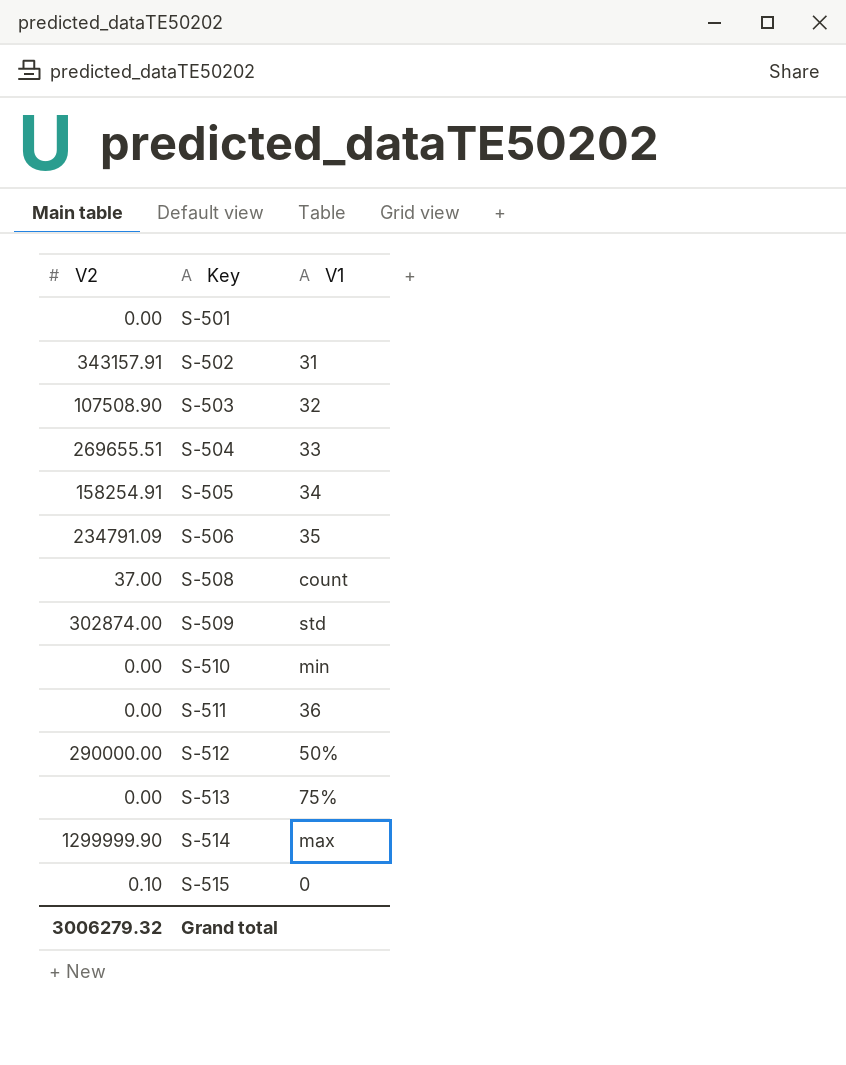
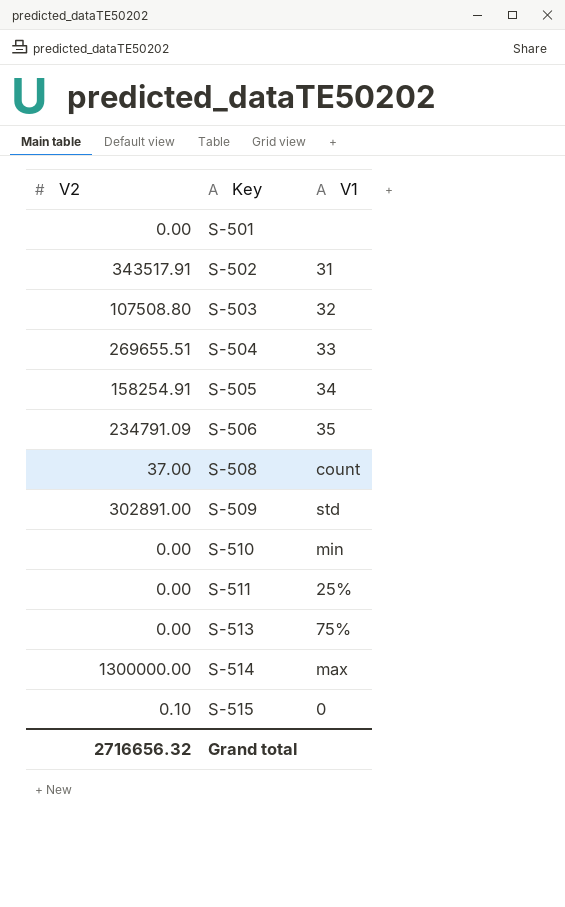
row S-512: 290000.00 | 50% -> none
S-502 | V2: 343157.91 -> 343517.91
S-503 | V2: 107508.90 -> 107508.80
S-509 | V2: 302874.00 -> 302891.00
S-511 | V1: 36 -> 25%
S-514 | V2: 1299999.90 -> 1300000.00
Grand total | V2: 3006279.32 -> 2716656.32

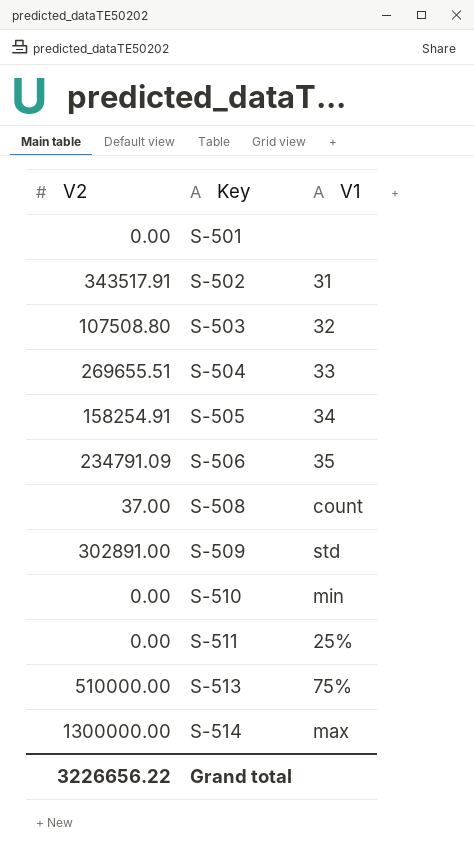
row S-515: 0.10 | 0 -> none
S-513 | V2: 0.00 -> 510000.00
Grand total | V2: 2716656.32 -> 3226656.22

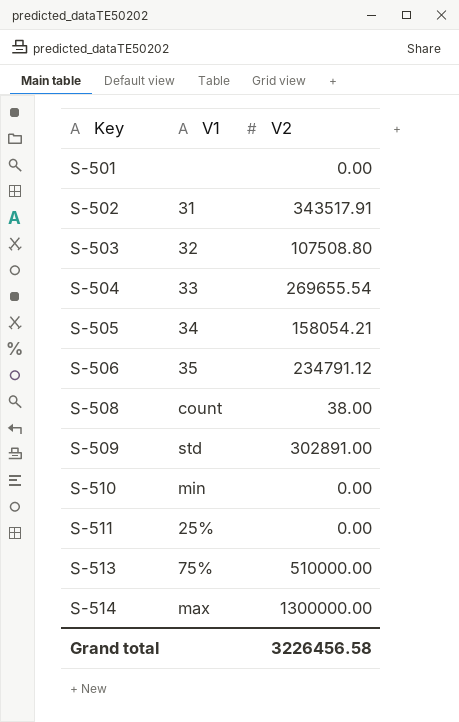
column V2 | position: 1 -> 3
S-504 | V2: 269655.51 -> 269655.54
S-505 | V2: 158254.91 -> 158054.21
S-506 | V2: 234791.09 -> 234791.12
S-508 | V2: 37.00 -> 38.00
Grand total | V2: 3226656.22 -> 3226456.58

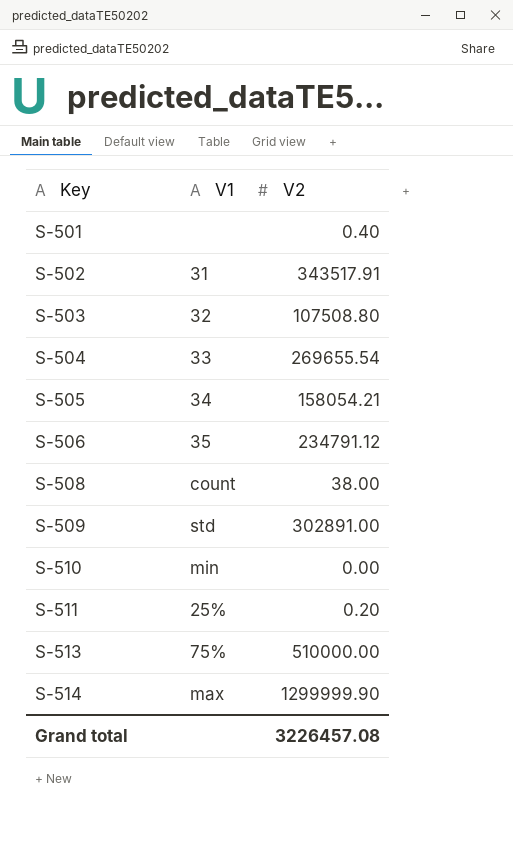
S-501 | V2: 0.00 -> 0.40
S-511 | V2: 0.00 -> 0.20
S-514 | V2: 1300000.00 -> 1299999.90
Grand total | V2: 3226456.58 -> 3226457.08

